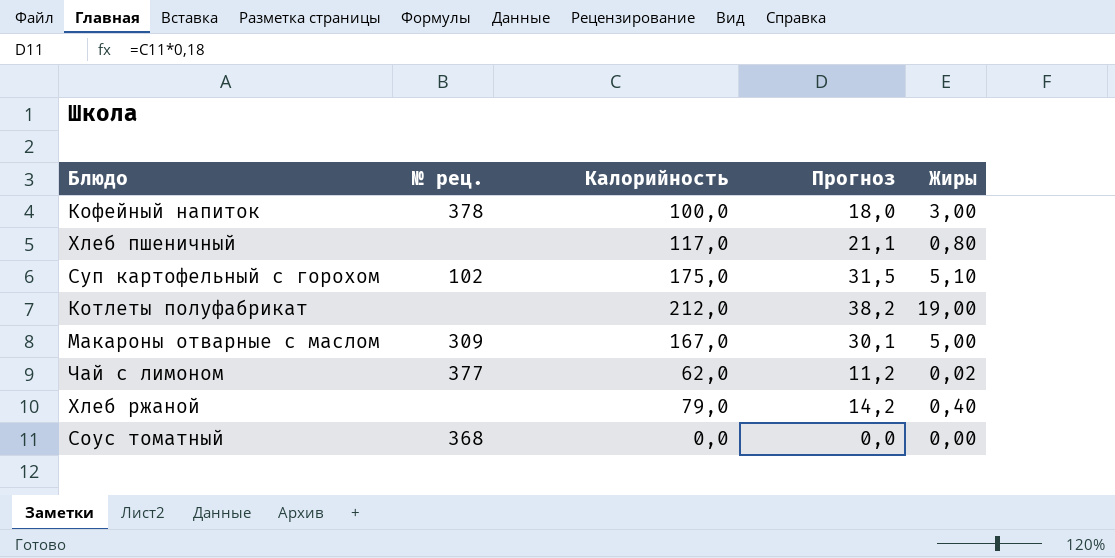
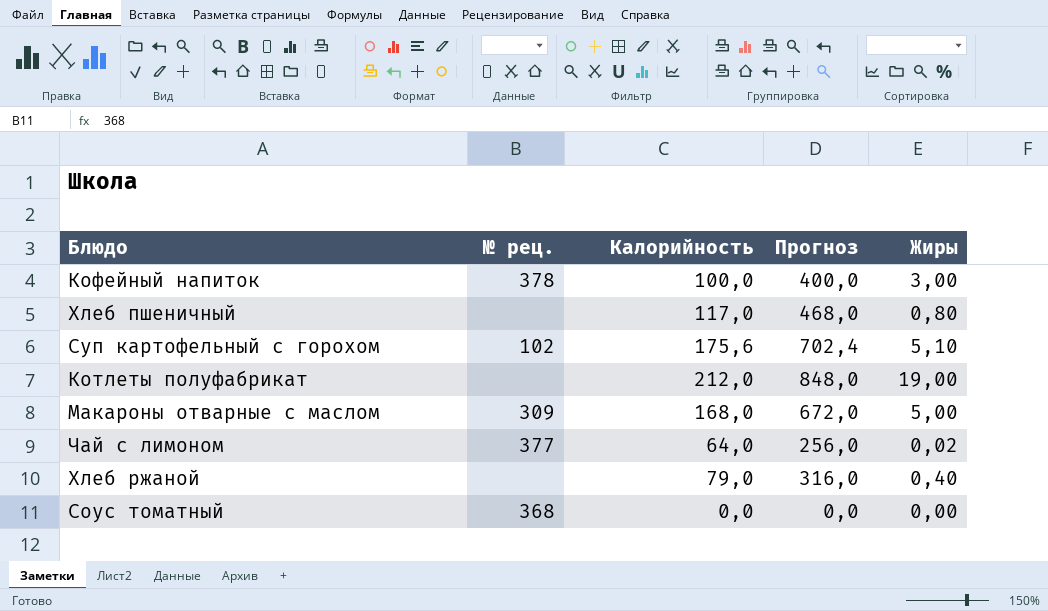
column Прогноз | formula: [Калорийность] * 0,18 -> [Калорийность] * 4
Суп картофельный с горохом | Калорийность: 175,0 -> 175,6
Макароны отварные с маслом | Калорийность: 167,0 -> 168,0
Чай с лимоном | Калорийность: 62,0 -> 64,0

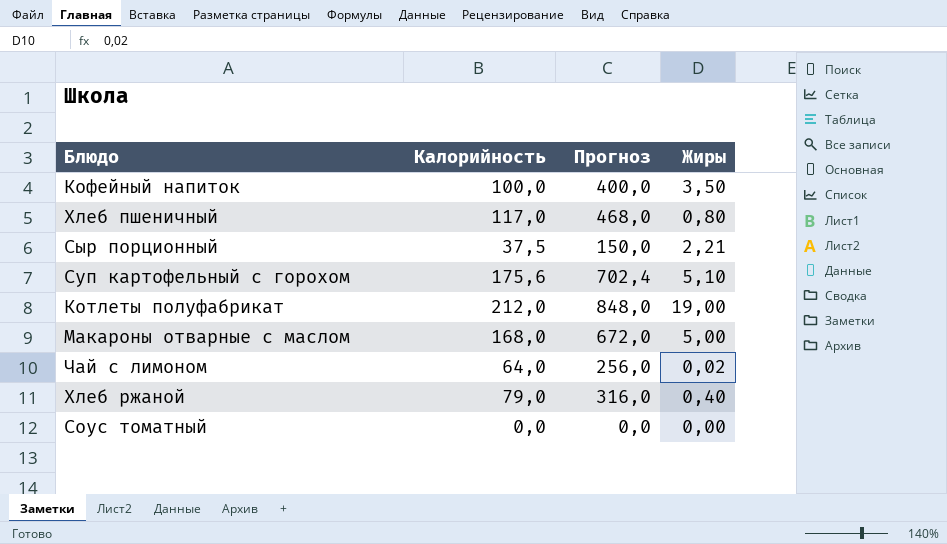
column № рец. | position: 2 -> none
Кофейный напиток | Жиры: 3,00 -> 3,50
row Сыр порционный: none -> 37,5 | 150,0 | 2,21

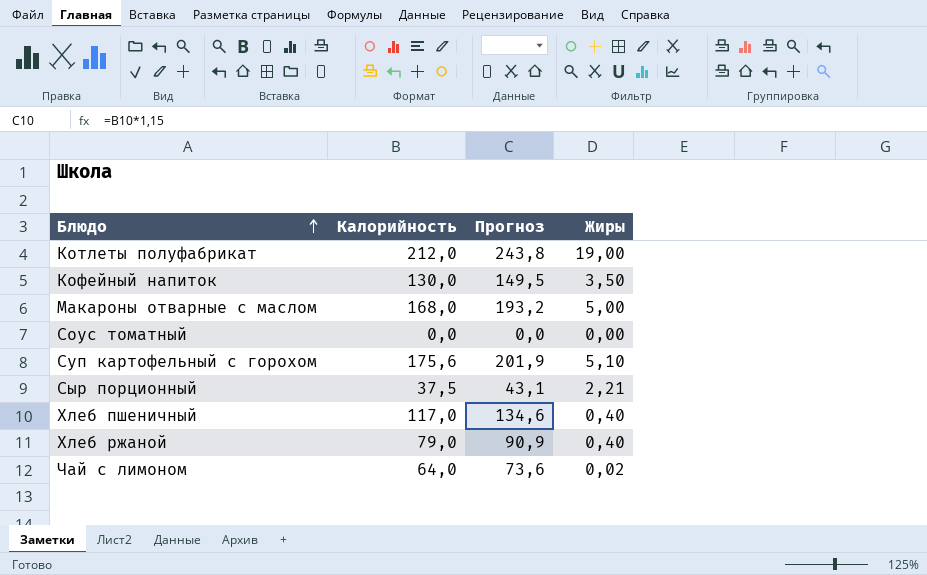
row order: none -> Блюдо ascending
column Прогноз | formula: [Калорийность] * 4 -> [Калорийность] * 1,15
Кофейный напиток | Калорийность: 100,0 -> 130,0
Хлеб пшеничный | Жиры: 0,80 -> 0,40

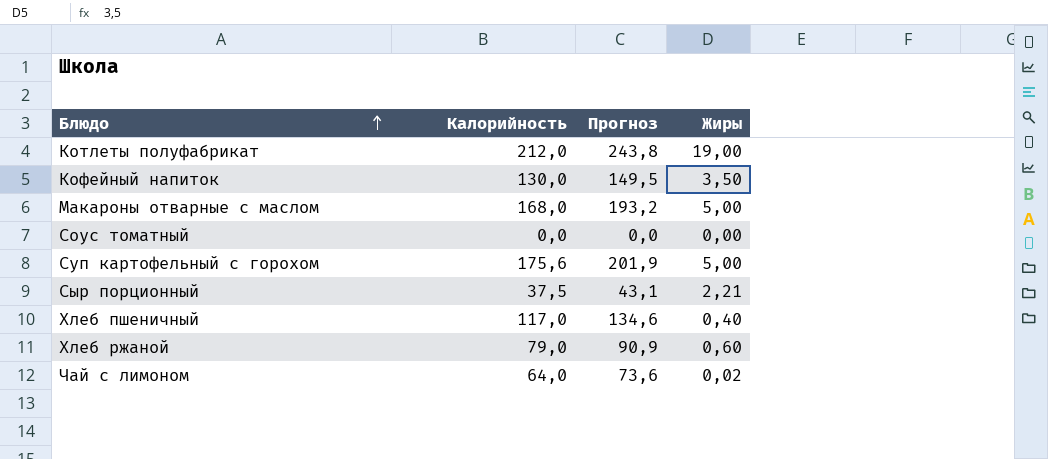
Суп картофельный с горохом | Жиры: 5,10 -> 5,00
Хлеб ржаной | Жиры: 0,40 -> 0,60

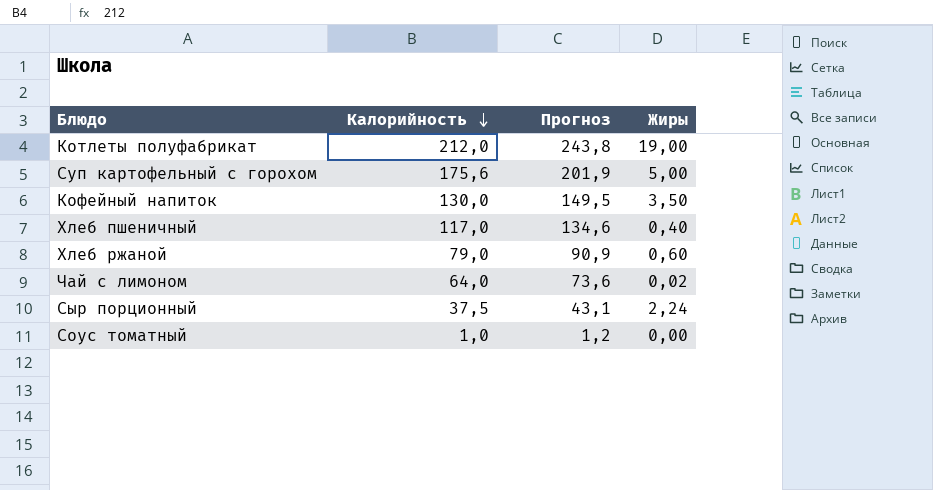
row order: Блюдо ascending -> Калорийность descending
row Макароны отварные с маслом: 168,0 | 193,2 | 5,00 -> none
Сыр порционный | Жиры: 2,21 -> 2,24
Соус томатный | Калорийность: 0,0 -> 1,0
Соус томатный | Прогноз: 0,0 -> 1,2

